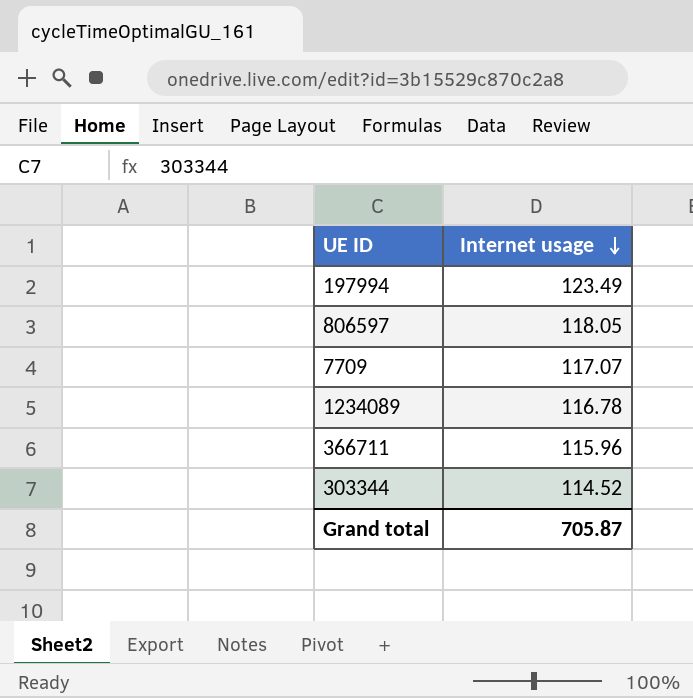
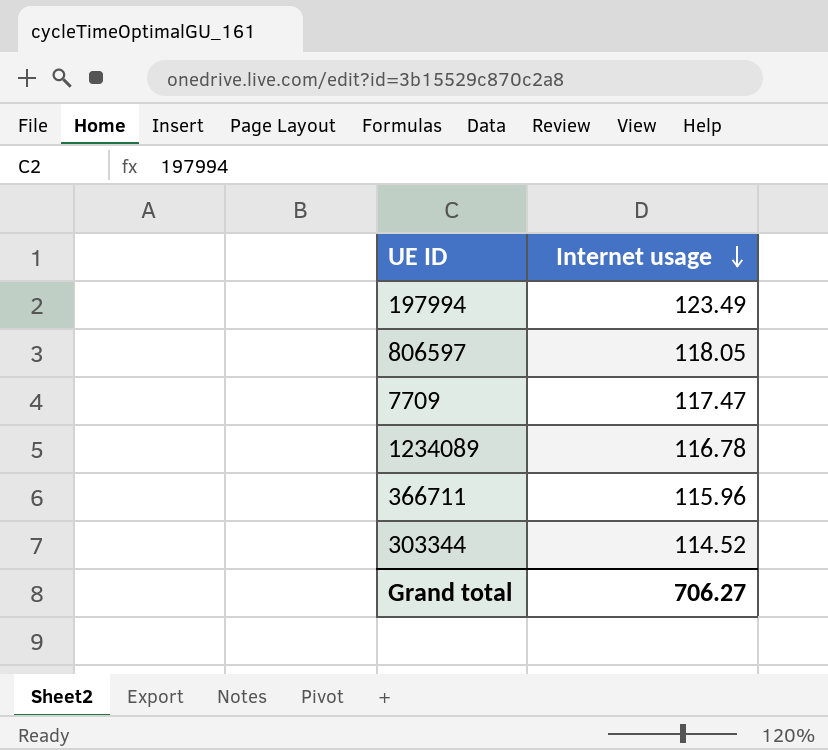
7709 | Internet usage: 117.07 -> 117.47
Grand total | Internet usage: 705.87 -> 706.27

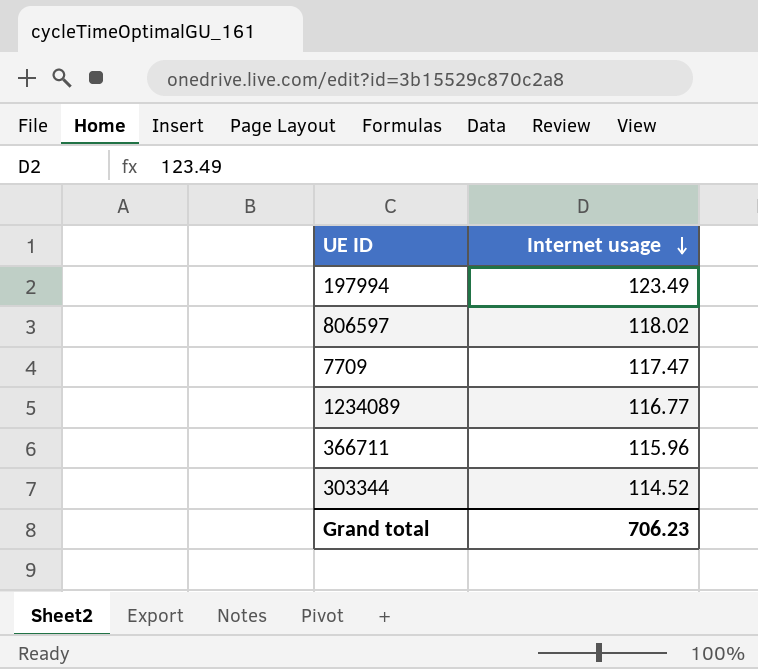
806597 | Internet usage: 118.05 -> 118.02
1234089 | Internet usage: 116.78 -> 116.77
Grand total | Internet usage: 706.27 -> 706.23

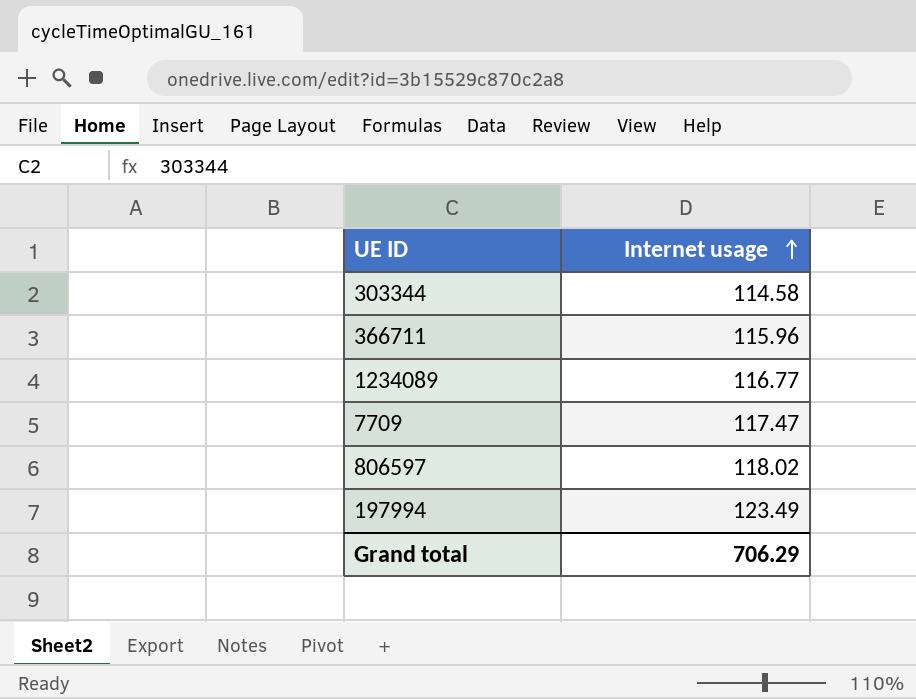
row order: Internet usage descending -> Internet usage ascending
303344 | Internet usage: 114.52 -> 114.58
Grand total | Internet usage: 706.23 -> 706.29

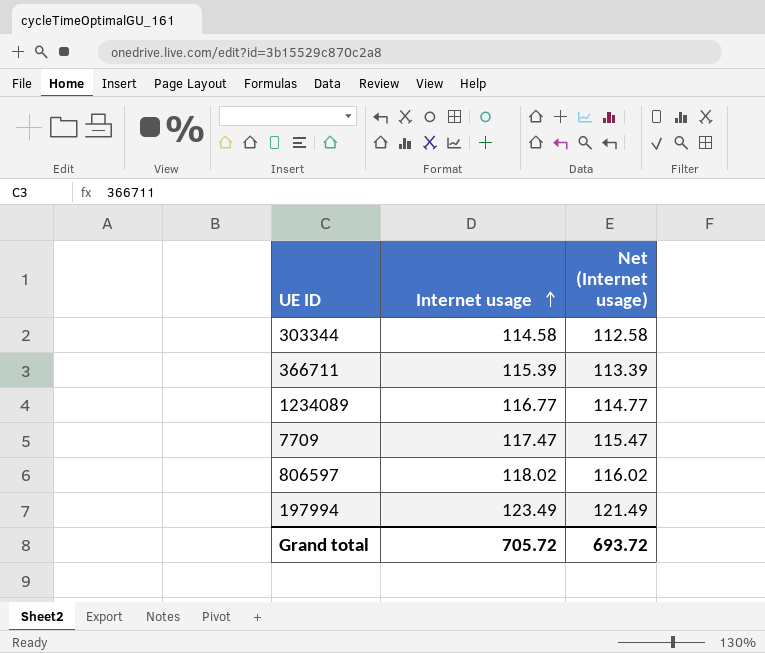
column Net (Internet usage) | formula: none -> [Internet usage] - 2
366711 | Internet usage: 115.96 -> 115.39
Grand total | Internet usage: 706.29 -> 705.72

